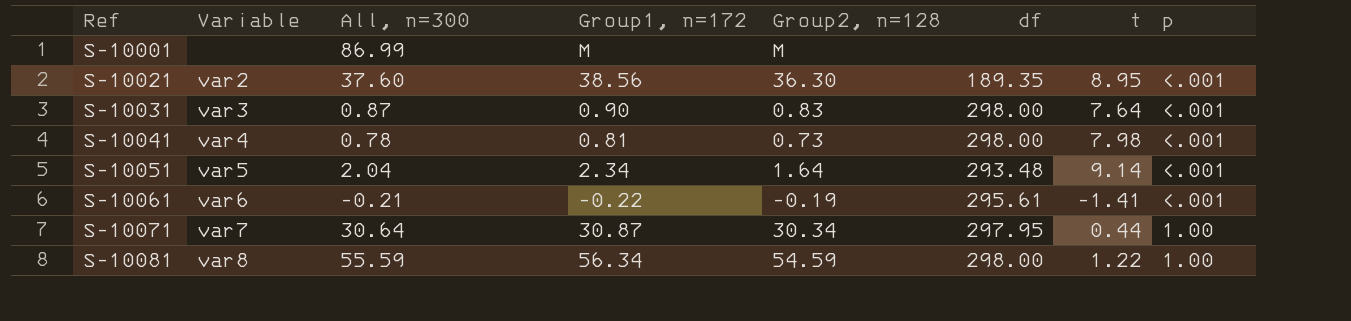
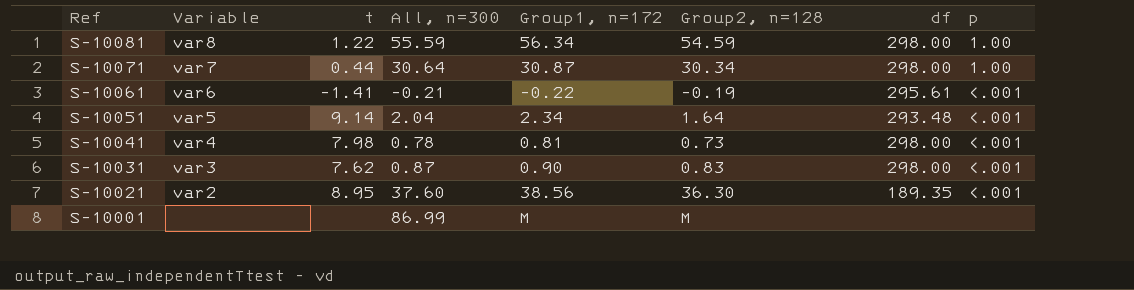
row order: Ref ascending -> Ref descending
column t | position: 7 -> 3
S-10071 | df: 297.95 -> 298.00
S-10031 | t: 7.64 -> 7.62

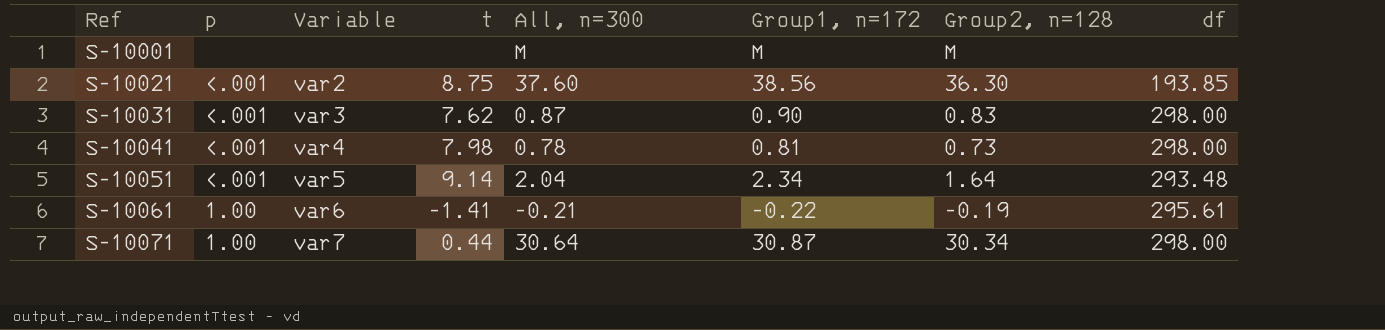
row order: Ref descending -> Ref ascending
column p | position: 8 -> 2
row S-10081: var8 | 1.22 | 55.59 | 56.34 | 54.59 | 298.00 | 1.00 -> none
S-10001 | All, n=300: 86.99 -> M
S-10021 | t: 8.95 -> 8.75
S-10021 | df: 189.35 -> 193.85
S-10061 | p: <.001 -> 1.00

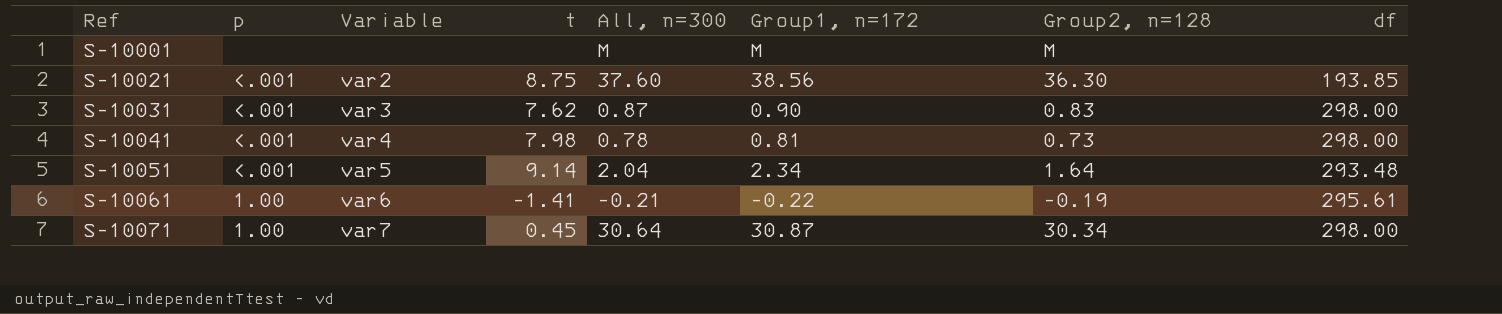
S-10071 | t: 0.44 -> 0.45

